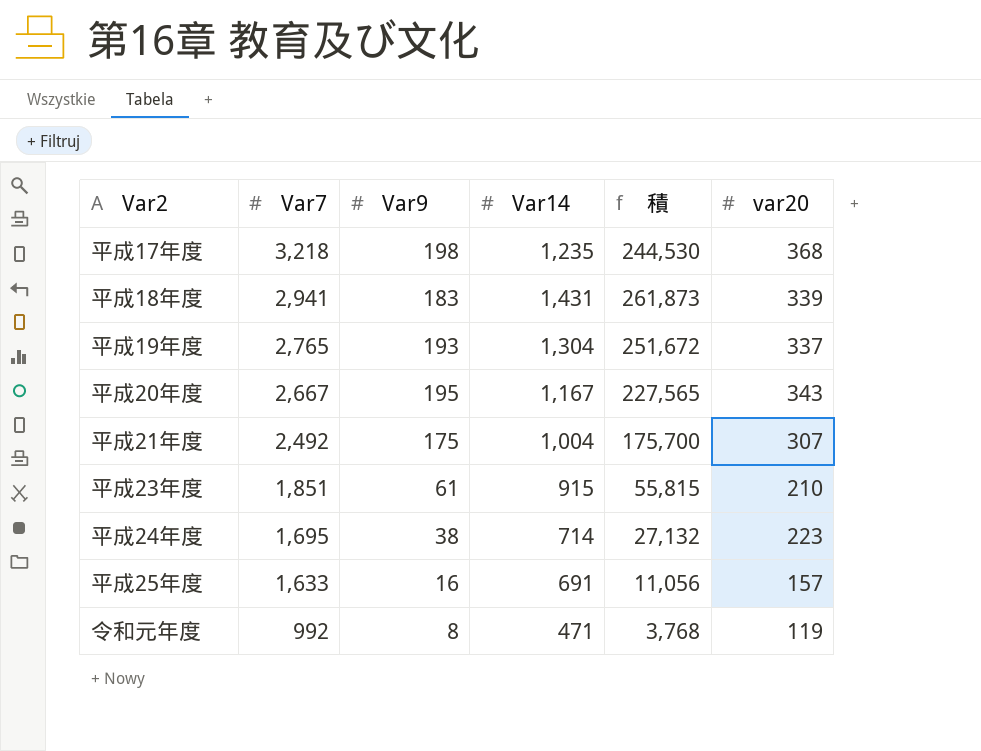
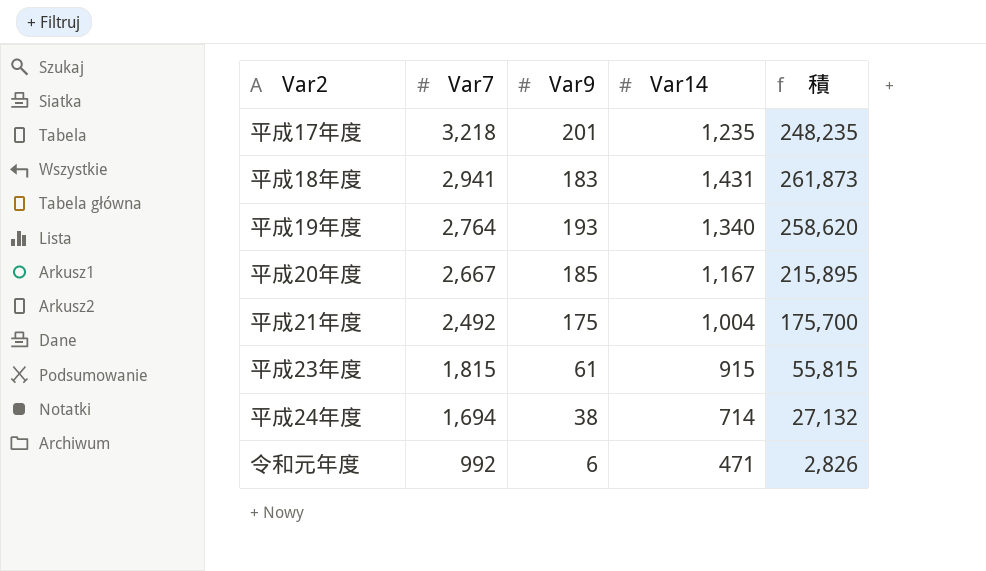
column var20 | position: 6 -> none
row 平成25年度: 1,633 | 16 | 691 | 11,056 | 157 -> none
平成17年度 | Var9: 198 -> 201
平成17年度 | 積: 244,530 -> 248,235
平成19年度 | Var7: 2,765 -> 2,764
平成19年度 | Var14: 1,304 -> 1,340
平成19年度 | 積: 251,672 -> 258,620
平成20年度 | Var9: 195 -> 185
平成20年度 | 積: 227,565 -> 215,895
平成23年度 | Var7: 1,851 -> 1,815
平成24年度 | Var7: 1,695 -> 1,694
令和元年度 | Var9: 8 -> 6
令和元年度 | 積: 3,768 -> 2,826

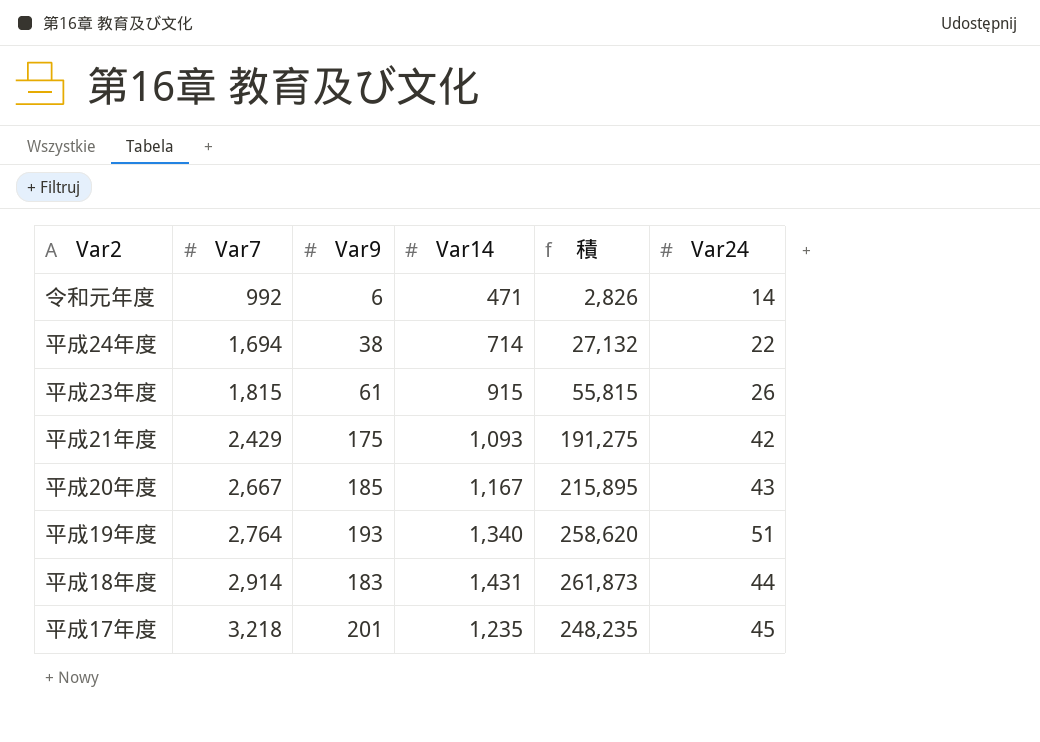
row order: Var7 descending -> Var7 ascending
column Var24 | position: none -> 6
平成21年度 | Var7: 2,492 -> 2,429
平成21年度 | Var14: 1,004 -> 1,093
平成21年度 | 積: 175,700 -> 191,275
平成18年度 | Var7: 2,941 -> 2,914

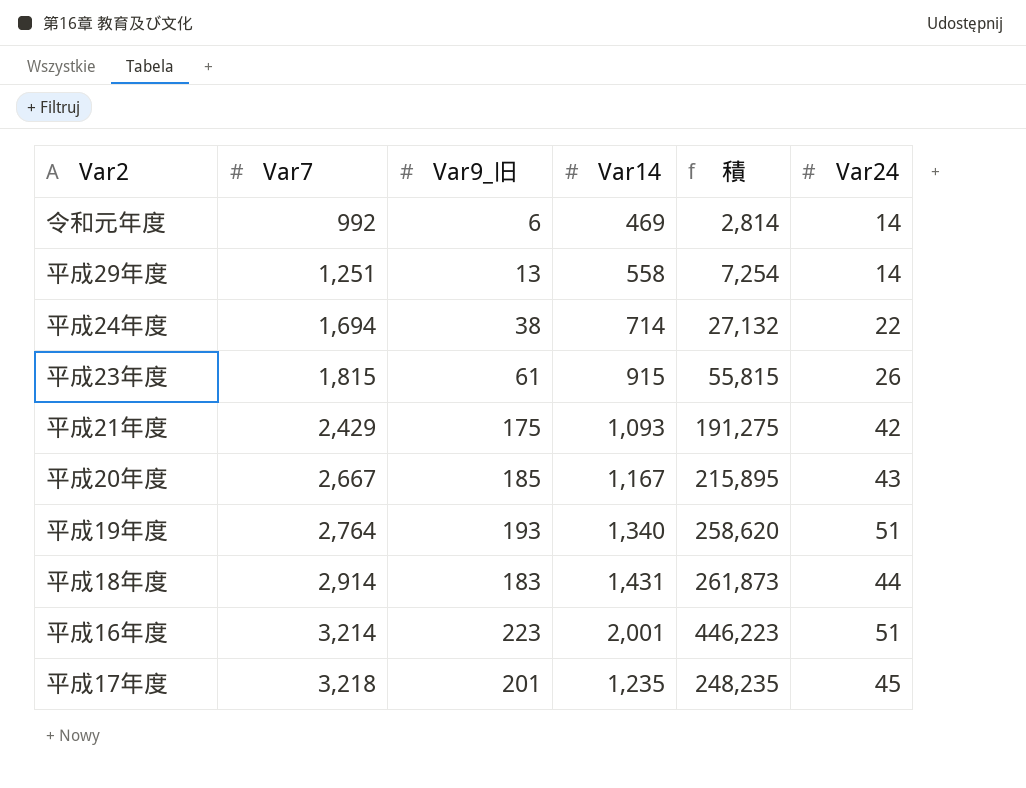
column name: Var9 -> Var9_旧
令和元年度 | Var14: 471 -> 469
令和元年度 | 積: 2,826 -> 2,814
row 平成29年度: none -> 1,251 | 13 | 558 | 7,254 | 14
row 平成16年度: none -> 3,214 | 223 | 2,001 | 446,223 | 51

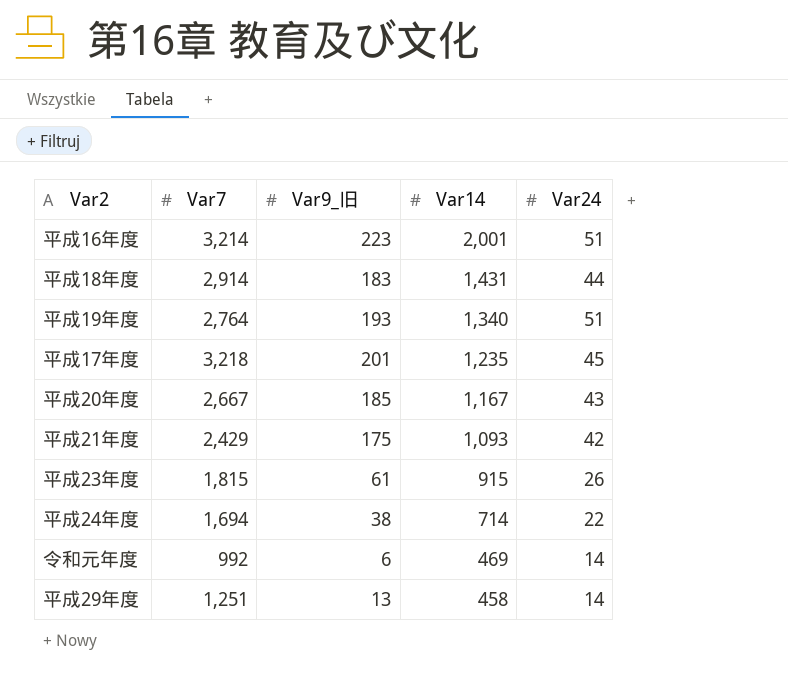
row order: Var7 ascending -> Var14 descending
column 積 | formula: [Var9_旧] * [Var14] -> none
平成29年度 | Var14: 558 -> 458

